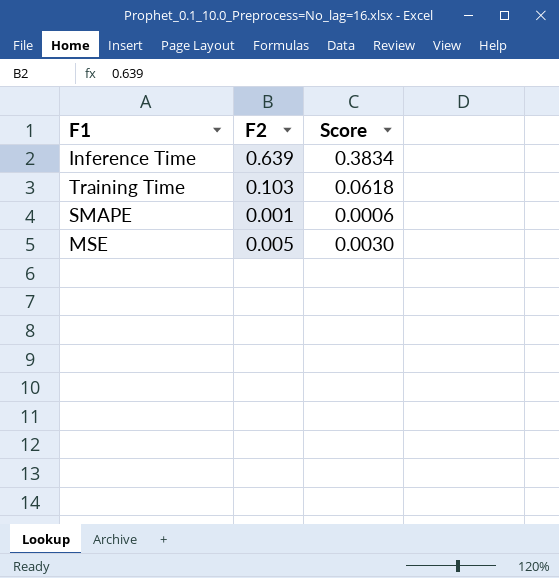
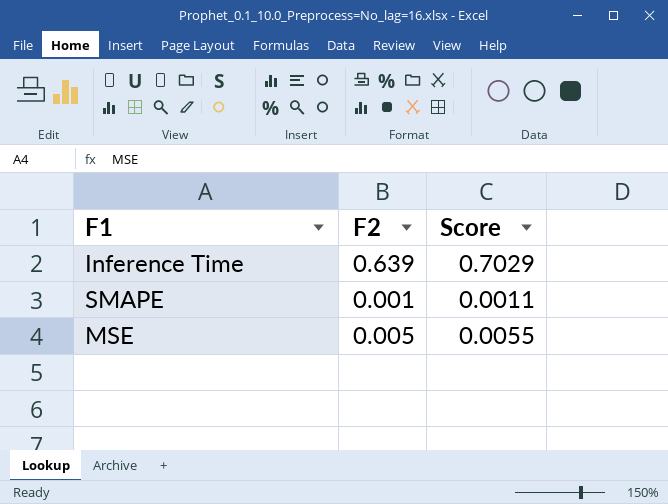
column Score | formula: [F2] * 0.6 -> [F2] * 1.1
row Training Time: 0.103 | 0.0618 -> none

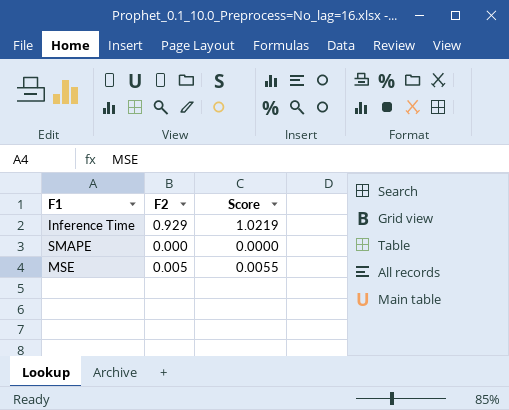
Inference Time | F2: 0.639 -> 0.929
Inference Time | Score: 0.7029 -> 1.0219
SMAPE | F2: 0.001 -> 0.000
SMAPE | Score: 0.0011 -> 0.0000

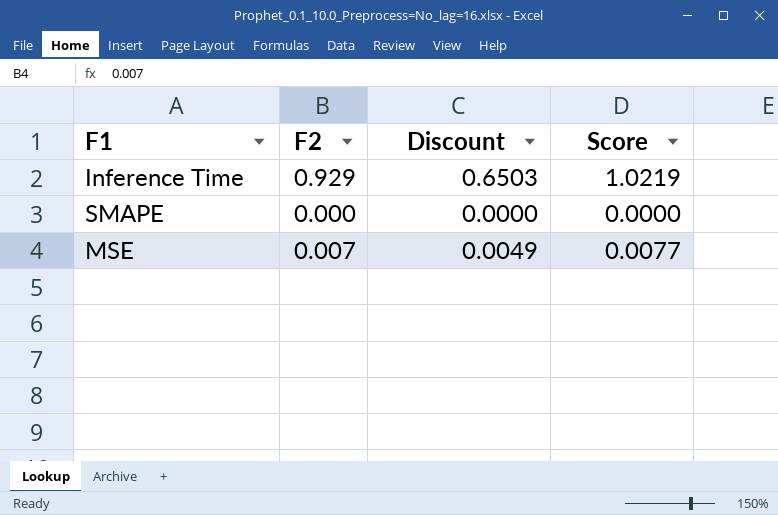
column Discount | formula: none -> [F2] * 0.7
MSE | F2: 0.005 -> 0.007
MSE | Score: 0.0055 -> 0.0077

